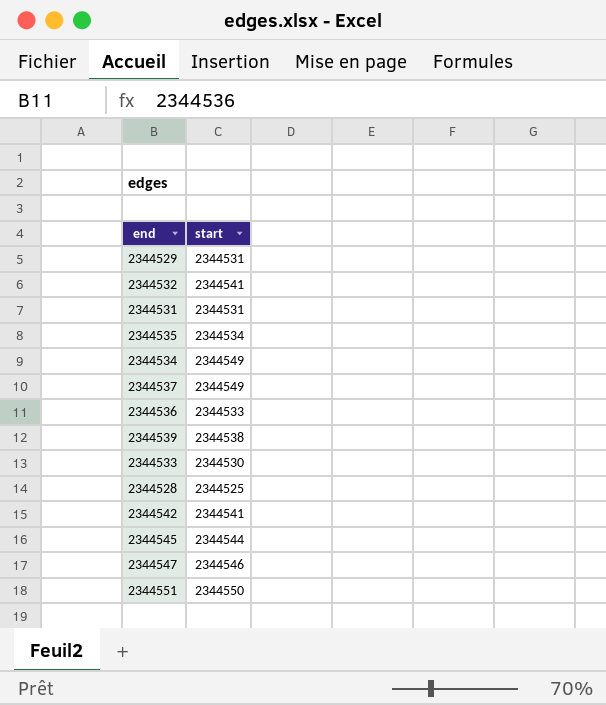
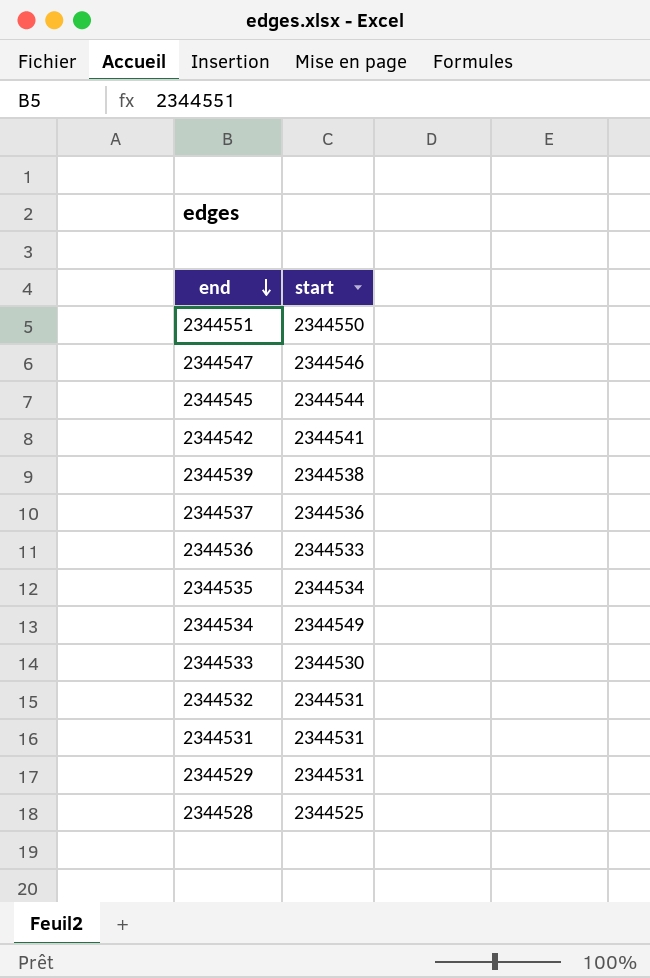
row order: none -> end descending
2344537 | start: 2344549 -> 2344536
2344532 | start: 2344541 -> 2344531

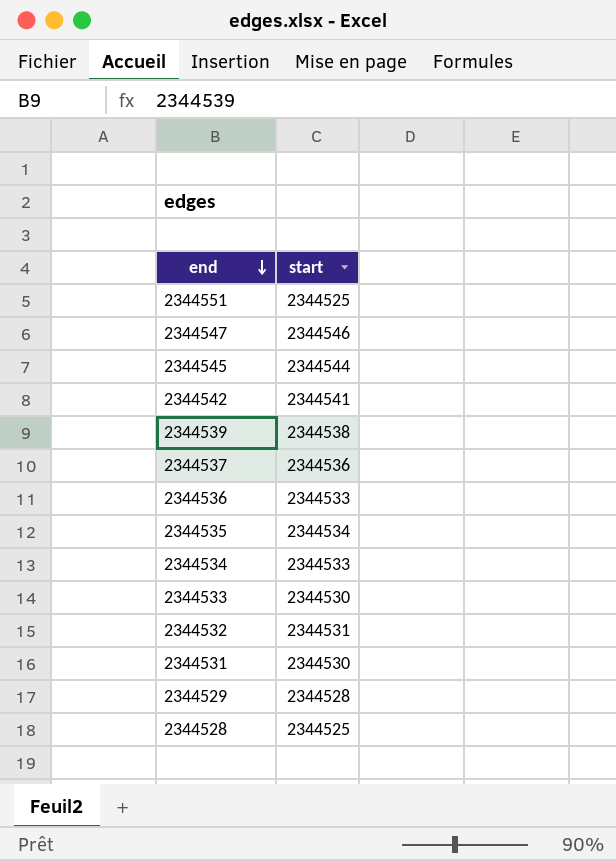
2344551 | start: 2344550 -> 2344525
2344534 | start: 2344549 -> 2344533
2344531 | start: 2344531 -> 2344530
2344529 | start: 2344531 -> 2344528

